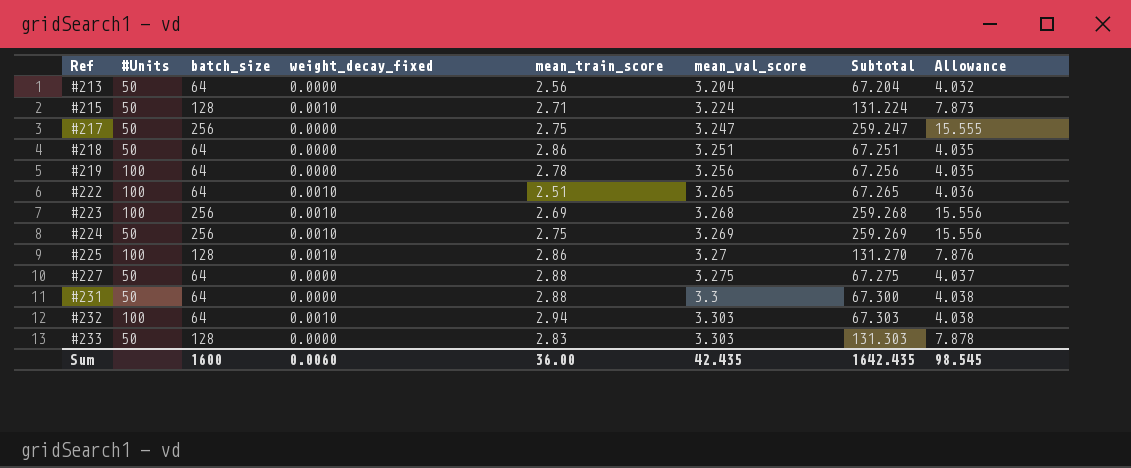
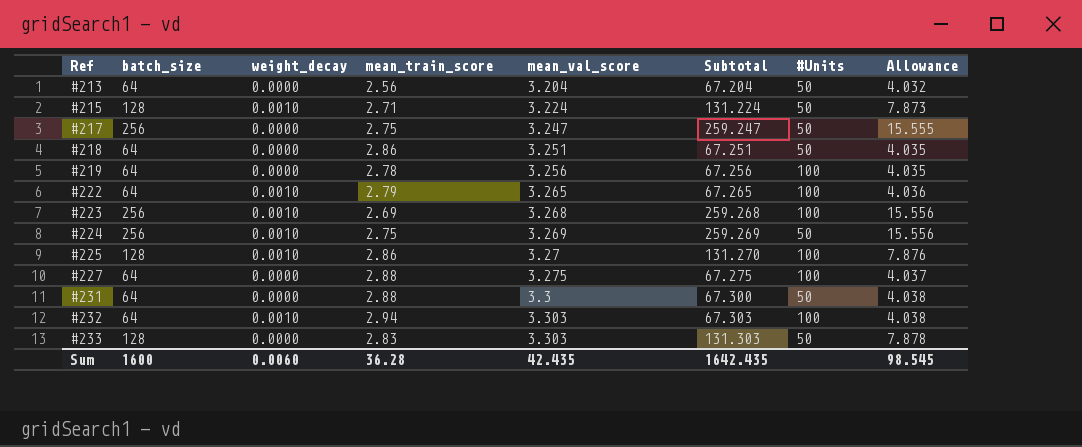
column name: weight_decay_fixed -> weight_decay
column #Units | position: 2 -> 7
#222 | mean_train_score: 2.51 -> 2.79
#227 | #Units: 50 -> 100
Sum | mean_train_score: 36.00 -> 36.28

